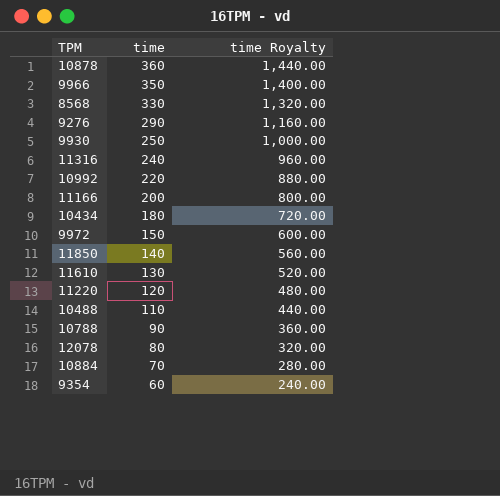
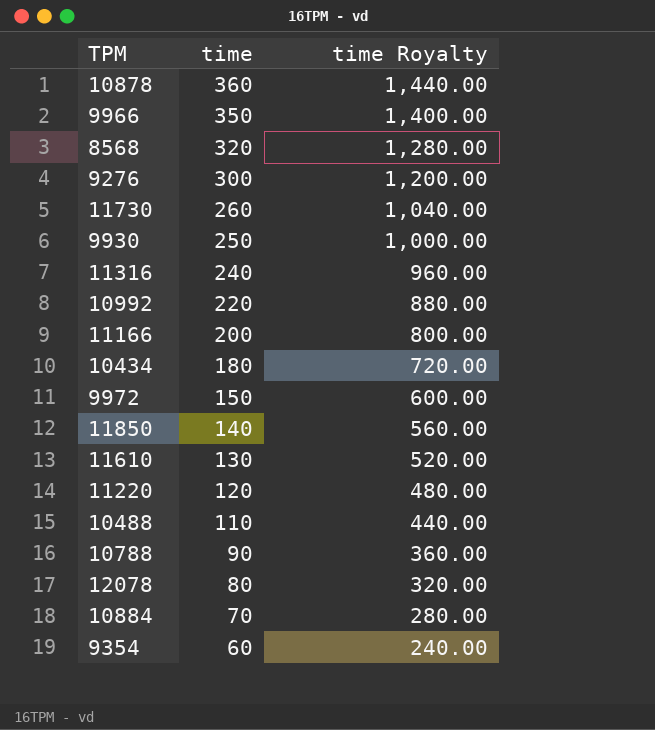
8568 | time: 330 -> 320
8568 | time Royalty: 1,320.00 -> 1,280.00
9276 | time: 290 -> 300
9276 | time Royalty: 1,160.00 -> 1,200.00
row 11730: none -> 260 | 1,040.00

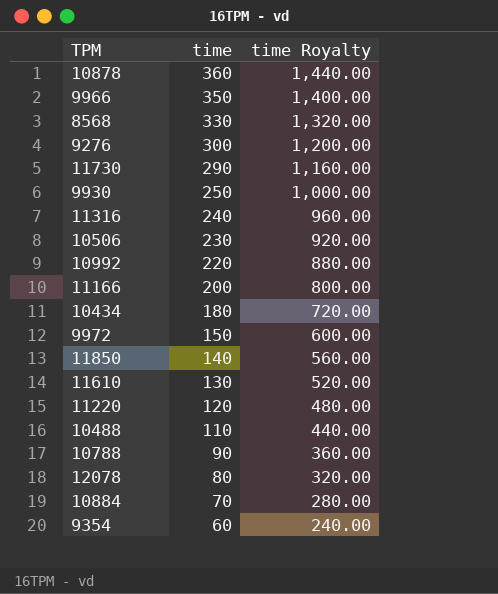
8568 | time: 320 -> 330
8568 | time Royalty: 1,280.00 -> 1,320.00
11730 | time: 260 -> 290
11730 | time Royalty: 1,040.00 -> 1,160.00
row 10506: none -> 230 | 920.00

